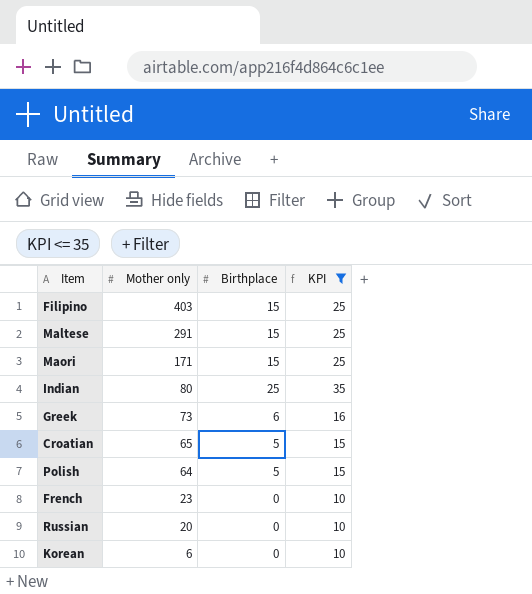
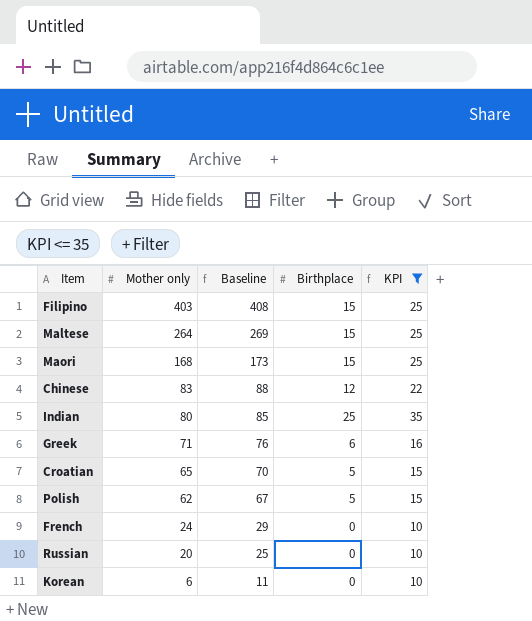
column Baseline | formula: none -> [Mother only] + 5
Maltese | Mother only: 291 -> 264
Maori | Mother only: 171 -> 168
row Chinese: none -> 83 | 88 | 12 | 22
Greek | Mother only: 73 -> 71
Polish | Mother only: 64 -> 62
French | Mother only: 23 -> 24

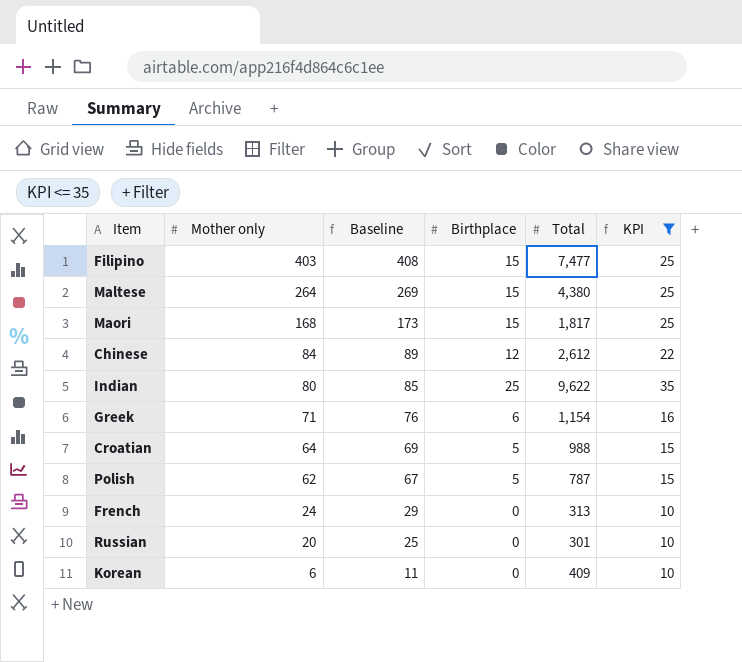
column Total | position: none -> 5
Chinese | Mother only: 83 -> 84
Chinese | Baseline: 88 -> 89
Croatian | Mother only: 65 -> 64
Croatian | Baseline: 70 -> 69

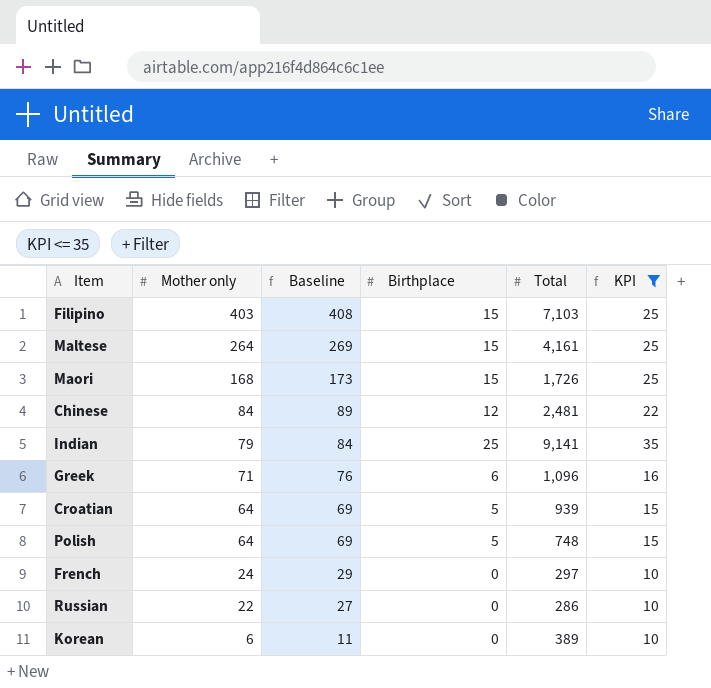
Filipino | Total: 7,477 -> 7,103
Maltese | Total: 4,380 -> 4,161
Maori | Total: 1,817 -> 1,726
Chinese | Total: 2,612 -> 2,481
Indian | Mother only: 80 -> 79
Indian | Baseline: 85 -> 84
Indian | Total: 9,622 -> 9,141
Greek | Total: 1,154 -> 1,096
Croatian | Total: 988 -> 939
Polish | Mother only: 62 -> 64
Polish | Baseline: 67 -> 69
Polish | Total: 787 -> 748
French | Total: 313 -> 297
Russian | Mother only: 20 -> 22
Russian | Baseline: 25 -> 27
Russian | Total: 301 -> 286
Korean | Total: 409 -> 389

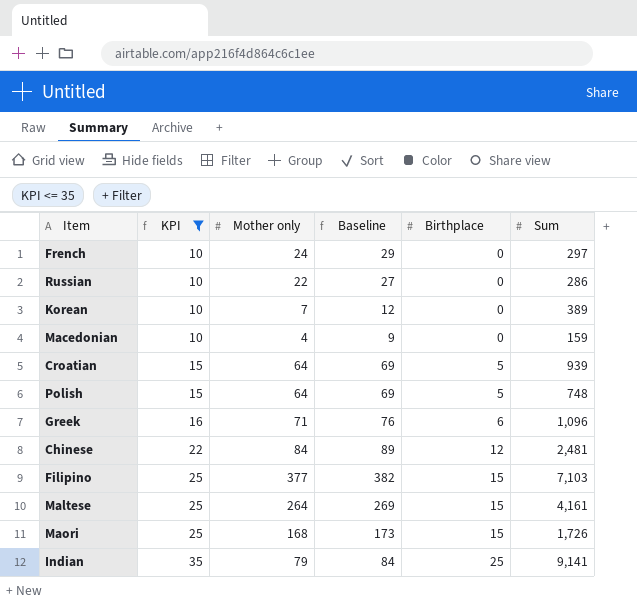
row order: Mother only descending -> KPI ascending
column KPI | position: 6 -> 2
column name: Total -> Sum
Korean | Mother only: 6 -> 7
Korean | Baseline: 11 -> 12
row Macedonian: none -> 10 | 4 | 9 | 0 | 159
Filipino | Mother only: 403 -> 377
Filipino | Baseline: 408 -> 382

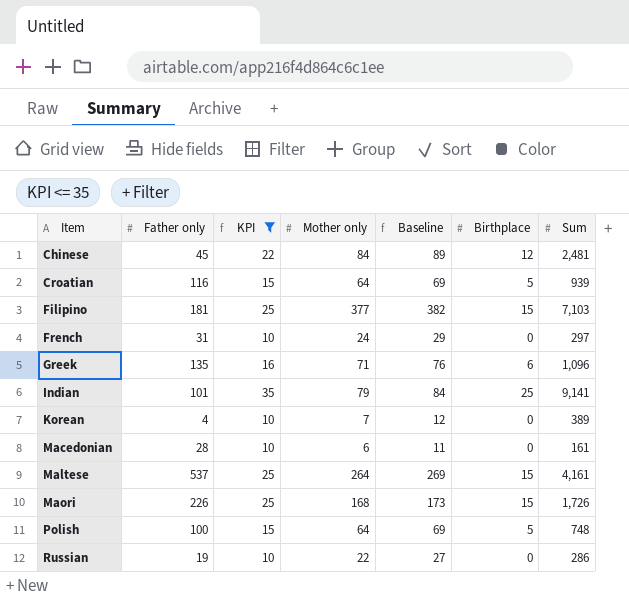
row order: KPI ascending -> Item ascending
column Father only | position: none -> 2
Macedonian | Mother only: 4 -> 6
Macedonian | Baseline: 9 -> 11
Macedonian | Sum: 159 -> 161

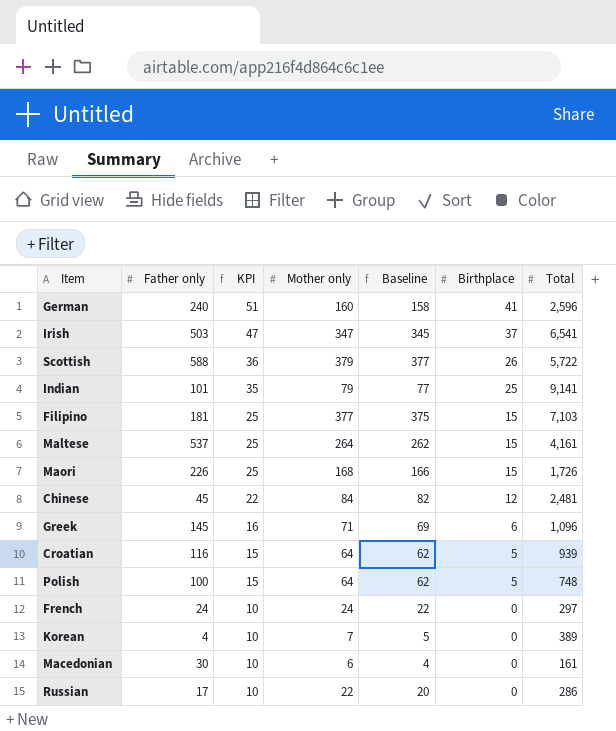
filter: KPI <= 35 -> none
row order: Item ascending -> KPI descending
column Baseline | formula: [Mother only] + 5 -> [Mother only] - 2
column name: Sum -> Total
Greek | Father only: 135 -> 145
French | Father only: 31 -> 24
Macedonian | Father only: 28 -> 30
Russian | Father only: 19 -> 17

